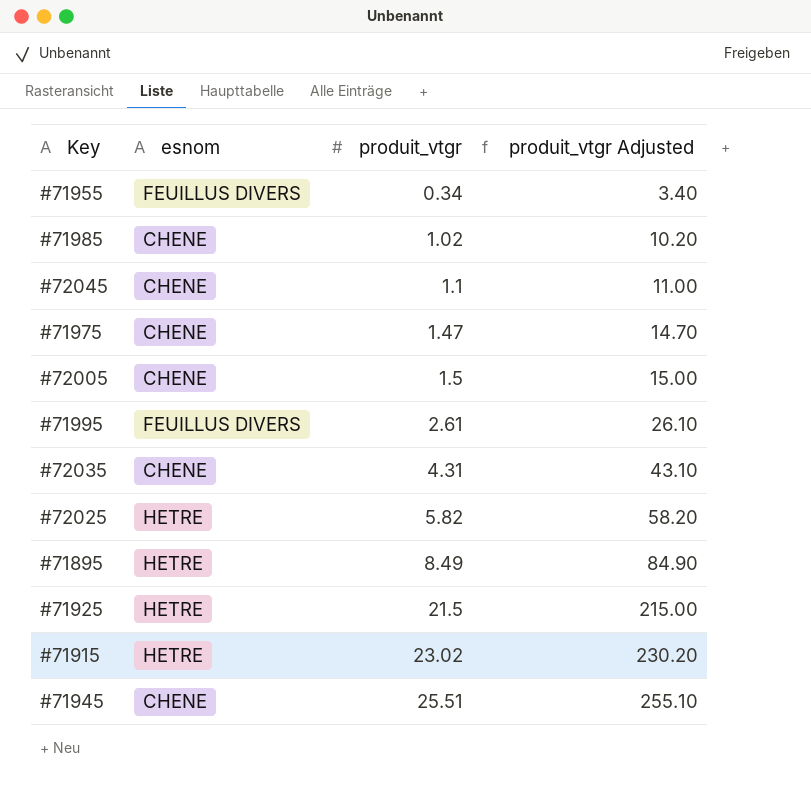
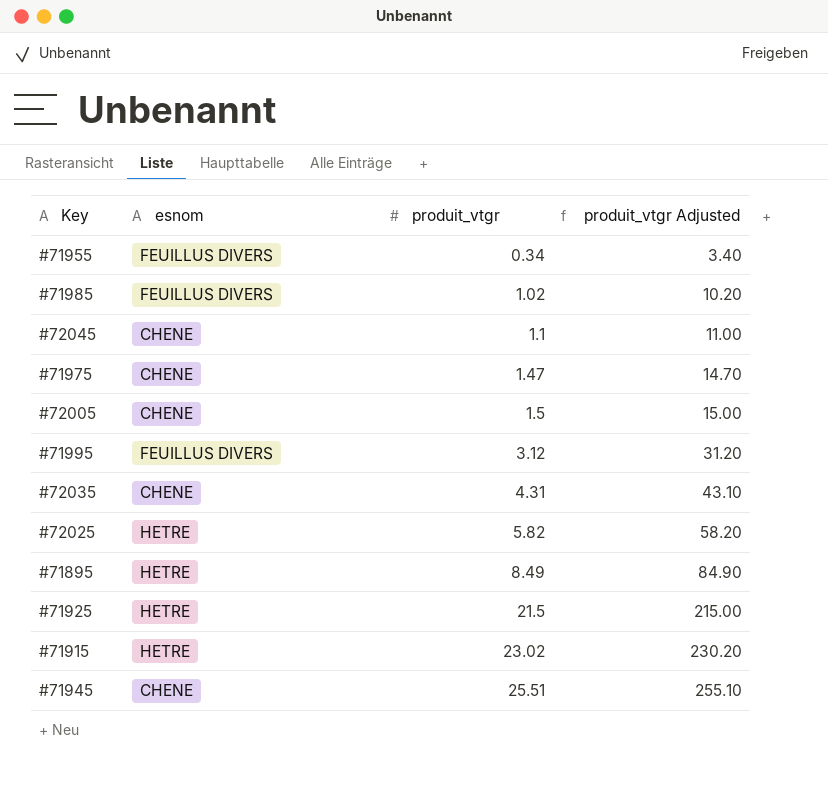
#71985 | esnom: CHENE -> FEUILLUS DIVERS
#71995 | produit_vtgr: 2.61 -> 3.12
#71995 | produit_vtgr Adjusted: 26.10 -> 31.20

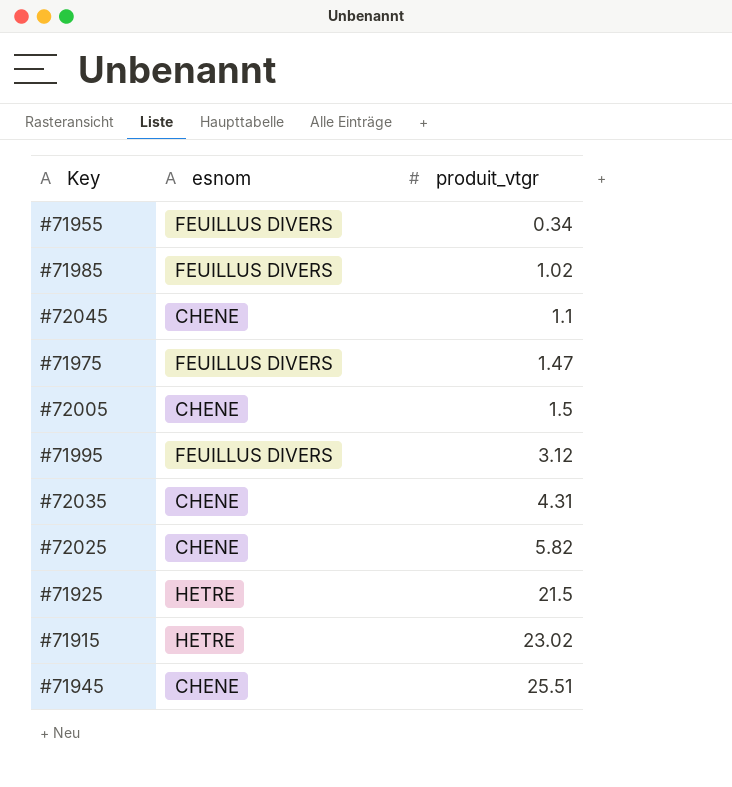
column produit_vtgr Adjusted | formula: [produit_vtgr] * 10 -> none
row #71895: HETRE | 8.49 | 84.90 -> none
#71975 | esnom: CHENE -> FEUILLUS DIVERS
#72025 | esnom: HETRE -> CHENE

